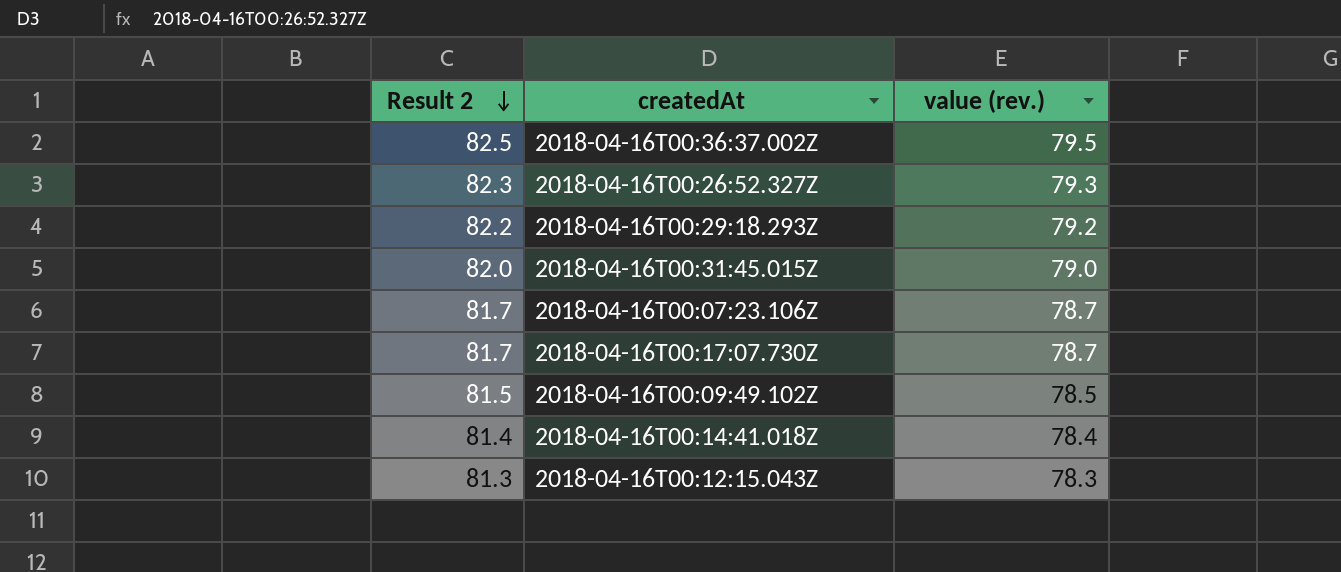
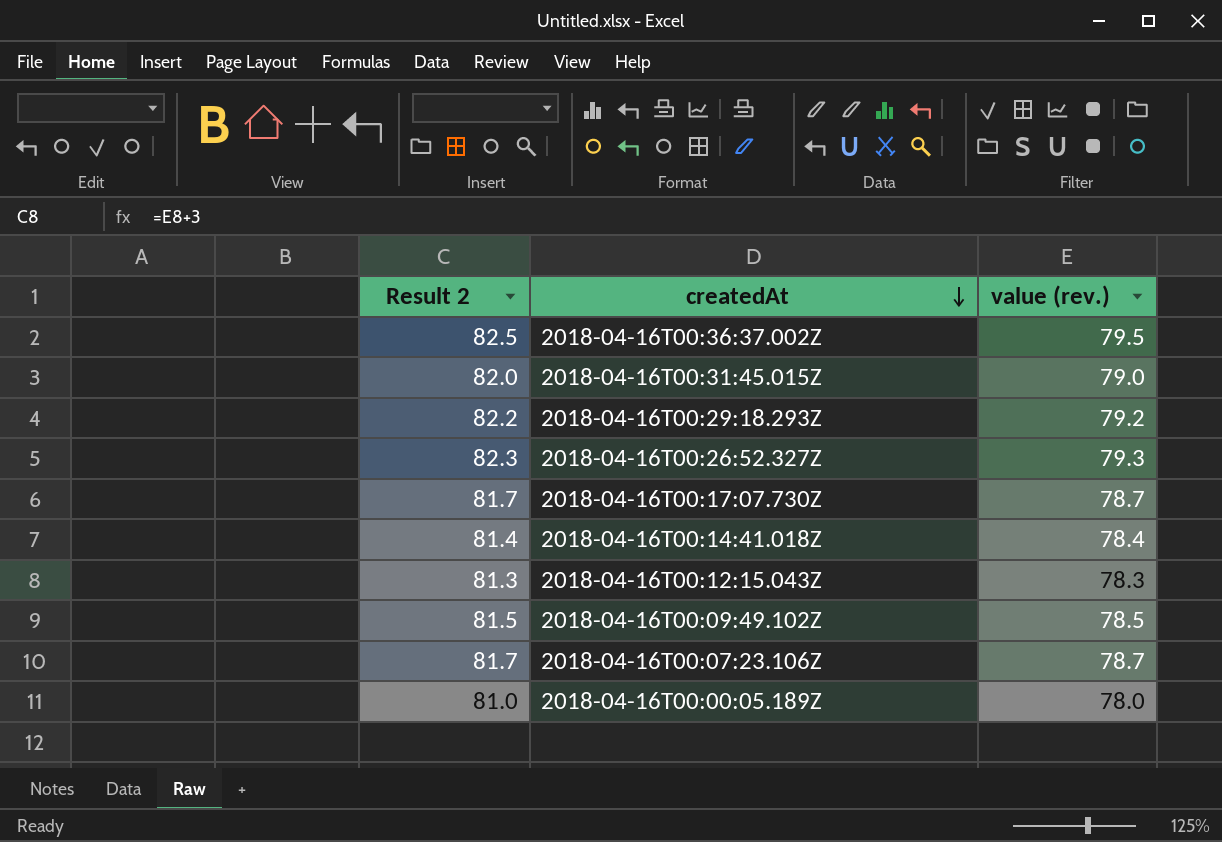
row order: Result 2 descending -> createdAt descending
row 2018-04-16T00:00:05.189Z: none -> 81.0 | 78.0

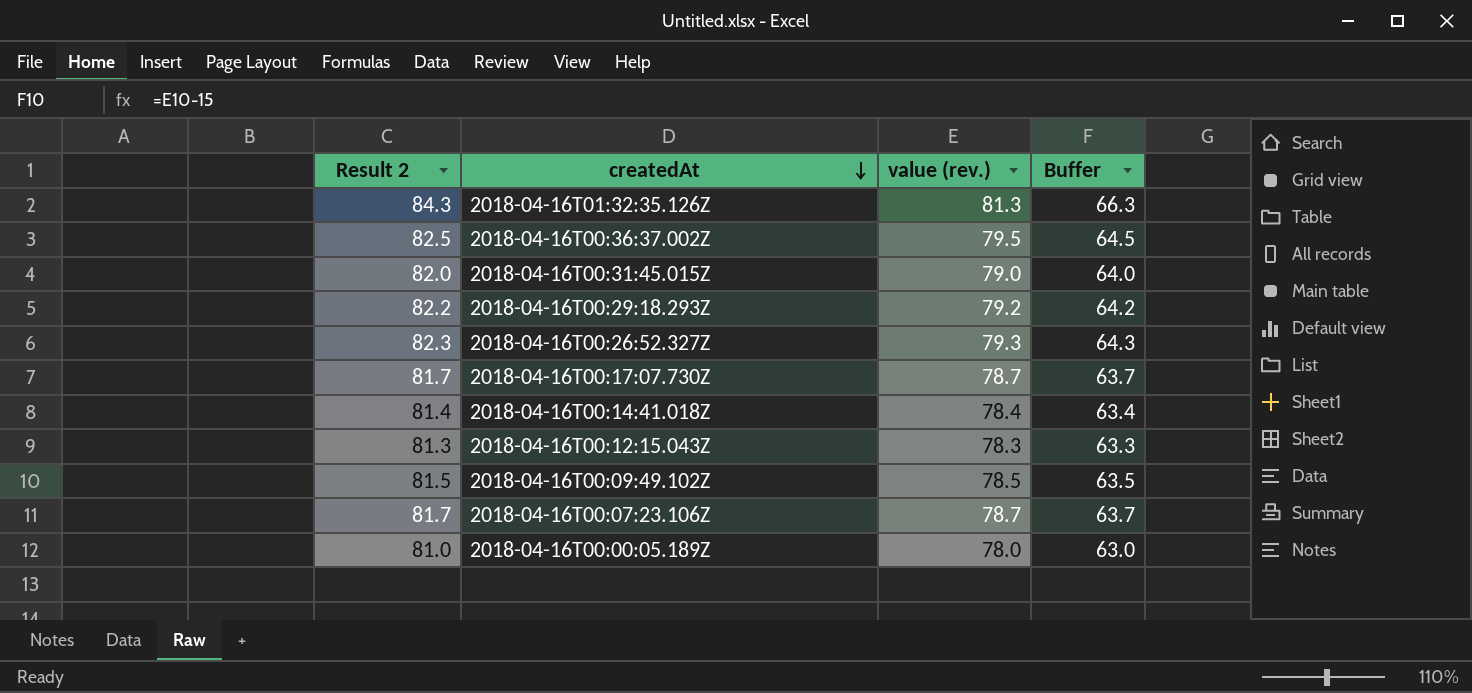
column Buffer | formula: none -> [value (rev.)] - 15
row 2018-04-16T01:32:35.126Z: none -> 84.3 | 81.3 | 66.3

